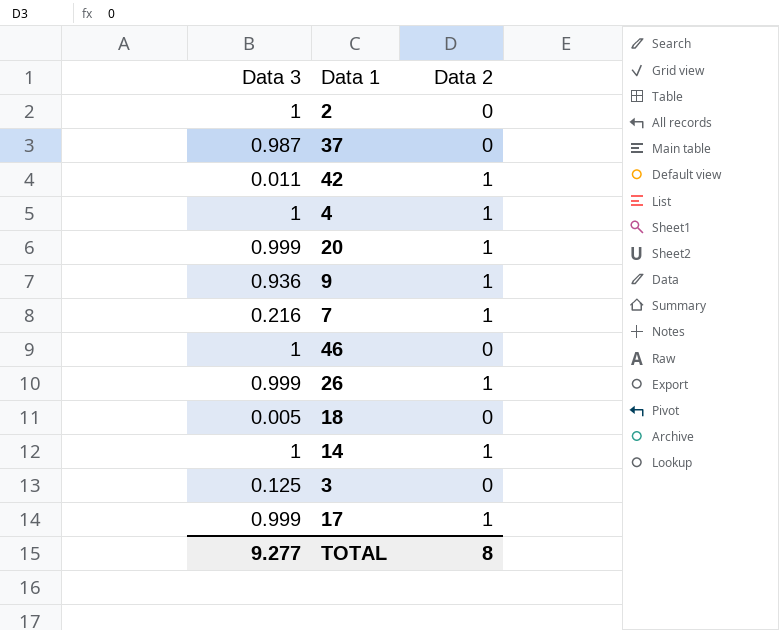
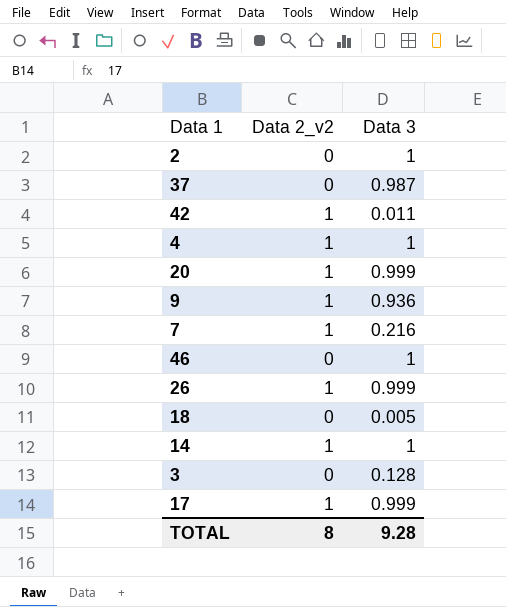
column name: Data 2 -> Data 2_v2
column Data 3 | position: 1 -> 3
3 | Data 3: 0.125 -> 0.128
TOTAL | Data 3: 9.277 -> 9.28

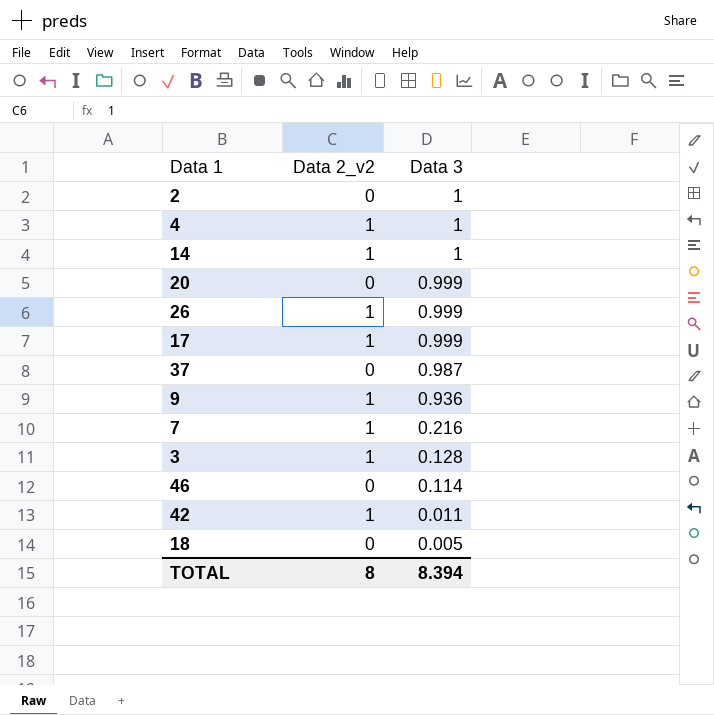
row order: none -> Data 3 descending
20 | Data 2_v2: 1 -> 0
3 | Data 2_v2: 0 -> 1
46 | Data 3: 1 -> 0.114
TOTAL | Data 3: 9.28 -> 8.394

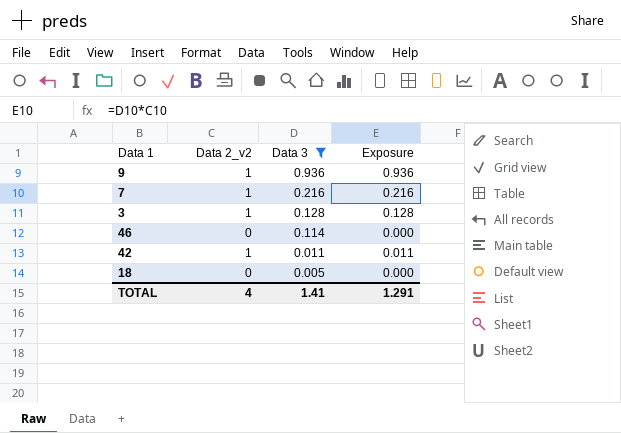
filter: none -> Data 3 <= 0.936
column Exposure | formula: none -> [Data 2_v2] * [Data 3]
TOTAL | Data 2_v2: 8 -> 4
TOTAL | Data 3: 8.394 -> 1.41

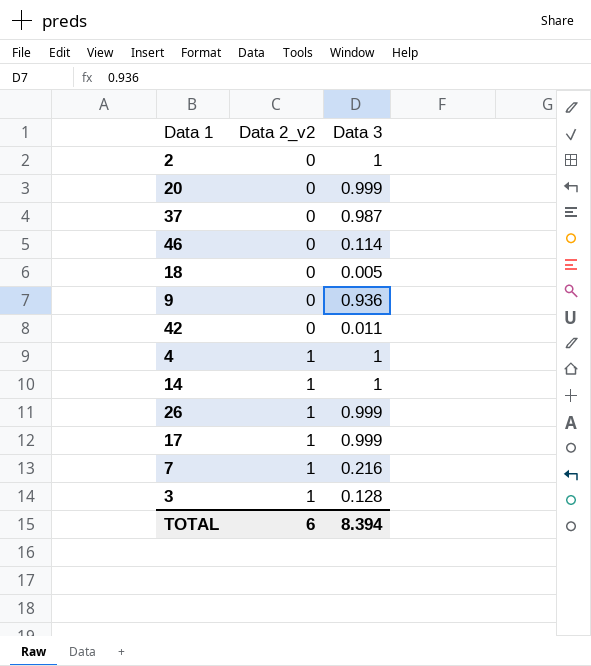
filter: Data 3 <= 0.936 -> none
row order: Data 3 descending -> Data 2_v2 ascending
column Exposure | formula: [Data 2_v2] * [Data 3] -> none
9 | Data 2_v2: 1 -> 0
42 | Data 2_v2: 1 -> 0
TOTAL | Data 2_v2: 4 -> 6
TOTAL | Data 3: 1.41 -> 8.394

